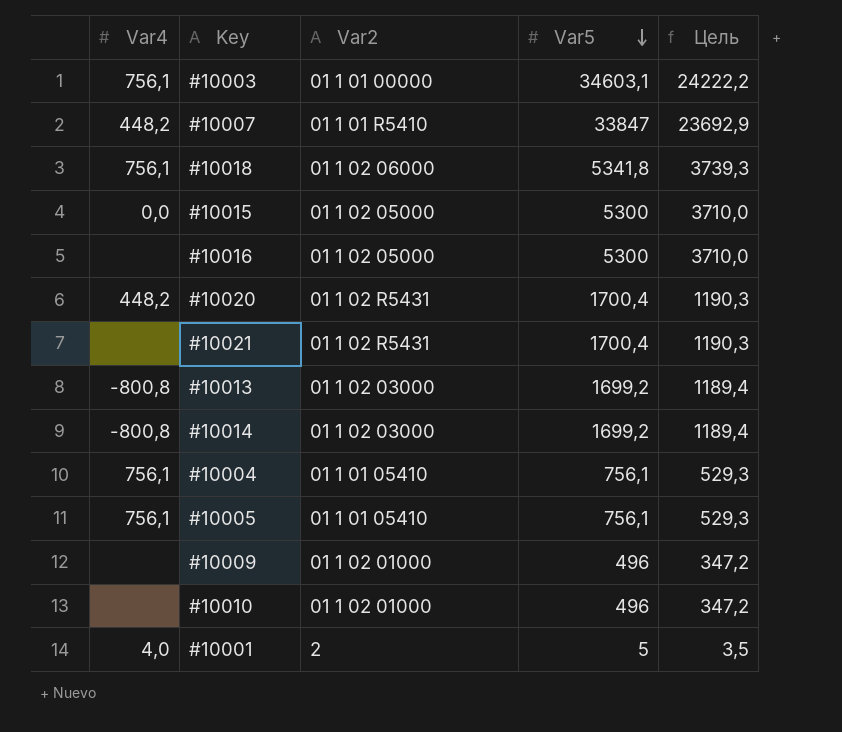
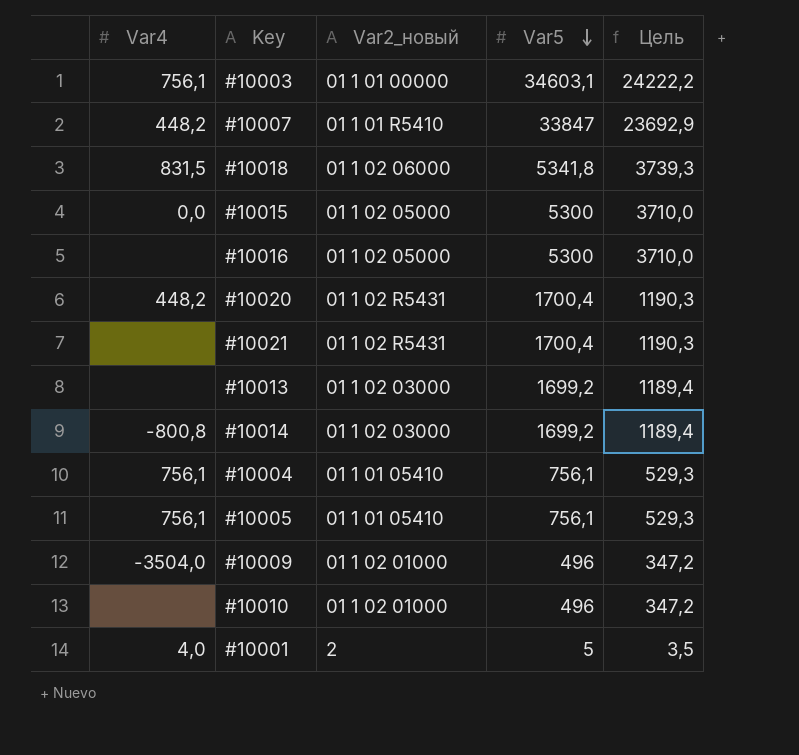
column name: Var2 -> Var2_новый
#10018 | Var4: 756,1 -> 831,5
#10013 | Var4: -800,8 -> none
#10009 | Var4: none -> -3504,0

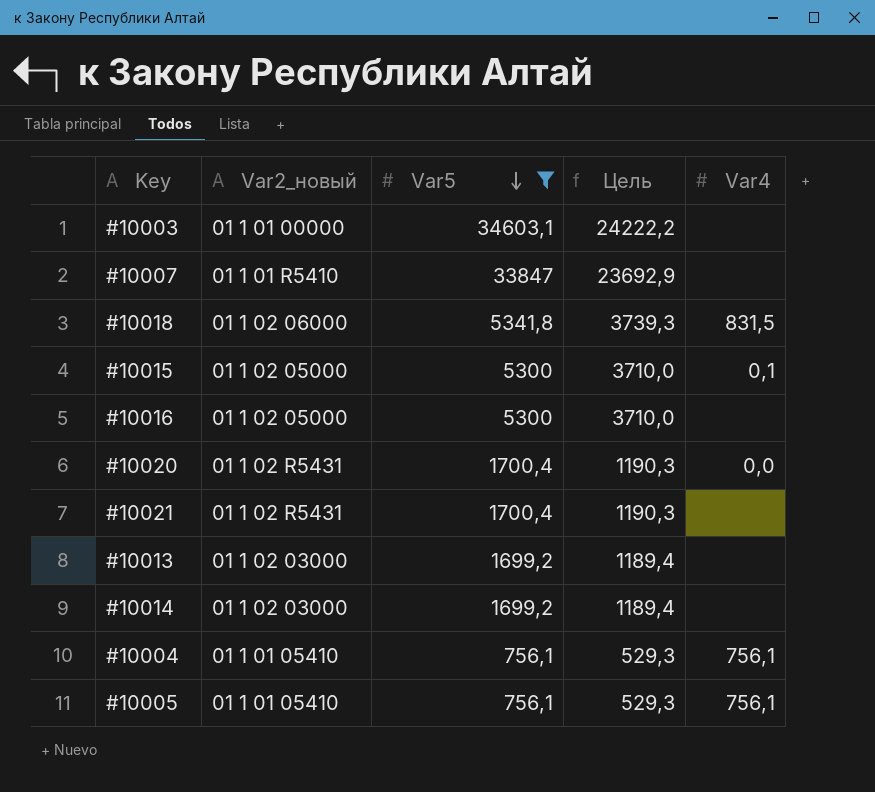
filter: none -> Var5 >= 756,1
column Var4 | position: 1 -> 5
#10003 | Var4: 756,1 -> none
#10007 | Var4: 448,2 -> none
#10015 | Var4: 0,0 -> 0,1
#10020 | Var4: 448,2 -> 0,0
#10014 | Var4: -800,8 -> none

